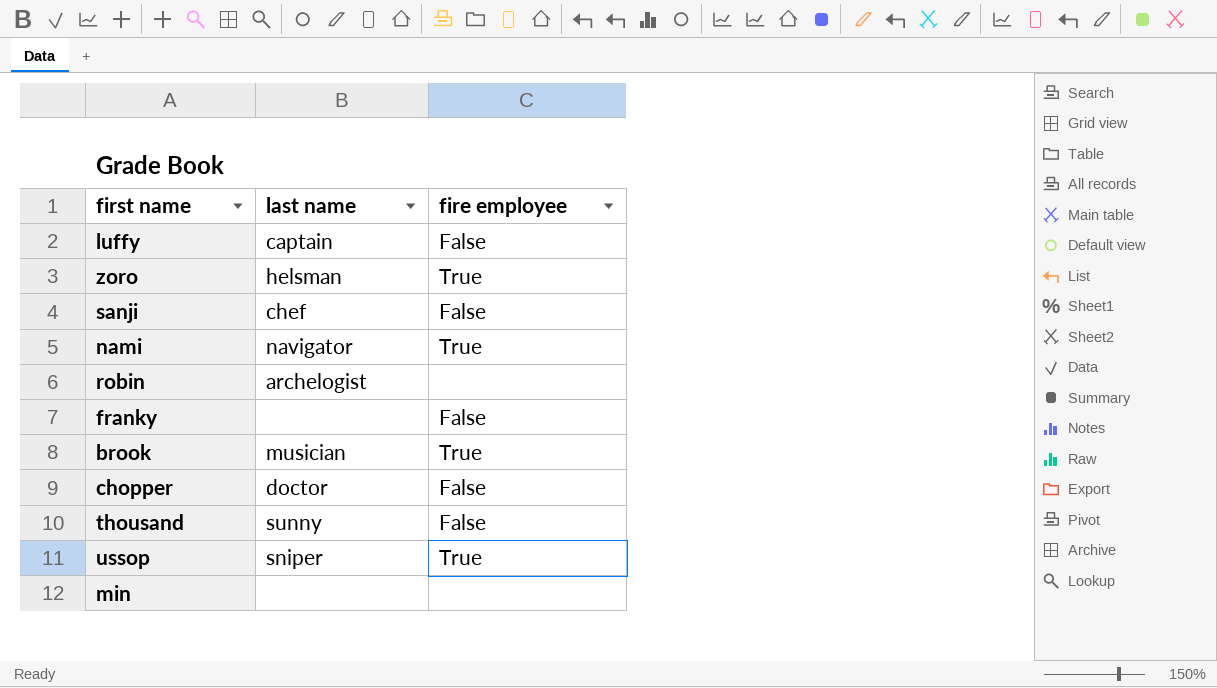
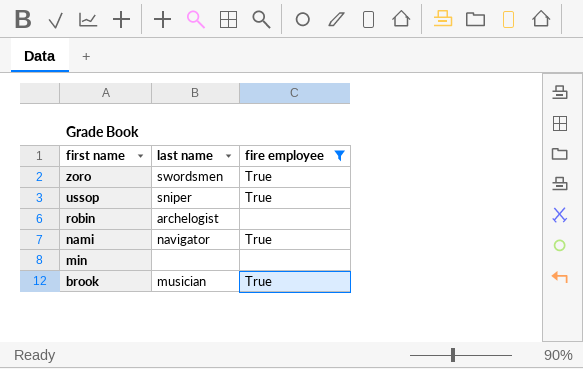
filter: none -> fire employee != False
row order: none -> first name descending
zoro | last name: helsman -> swordsmen

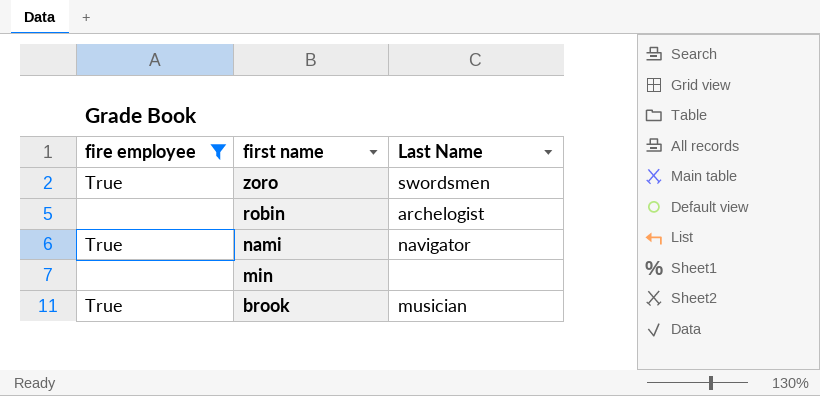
column fire employee | position: 3 -> 1
column name: last name -> Last Name
row ussop: sniper | True -> none

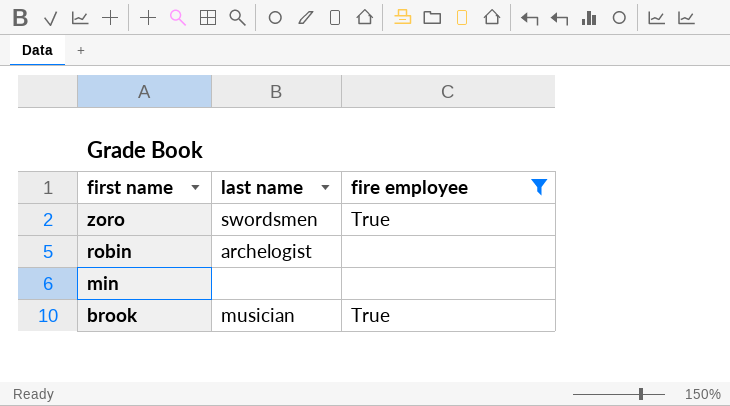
column name: Last Name -> last name
column fire employee | position: 1 -> 3
row nami: True | navigator -> none

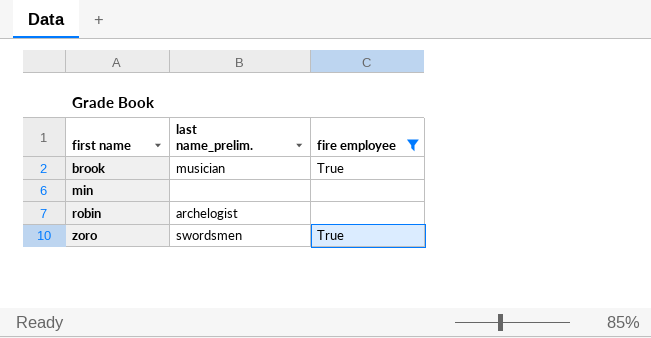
row order: first name descending -> first name ascending
column name: last name -> last name_prelim.

